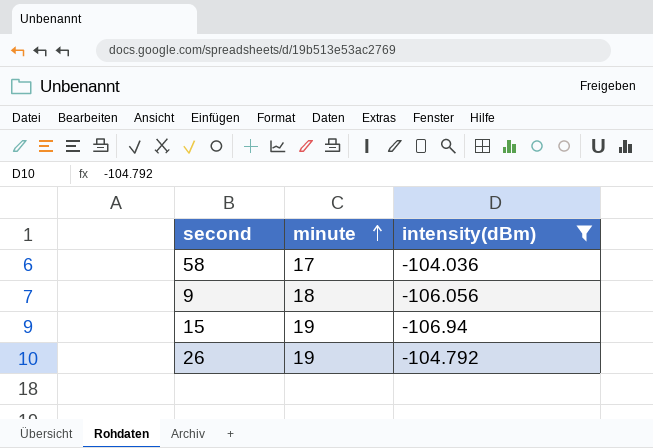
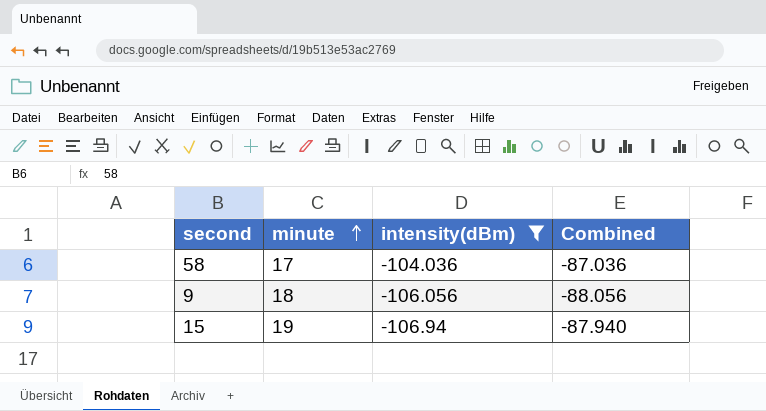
column Combined | formula: none -> [minute] + [intensity(dBm)]
row 26: 19 | -104.792 -> none

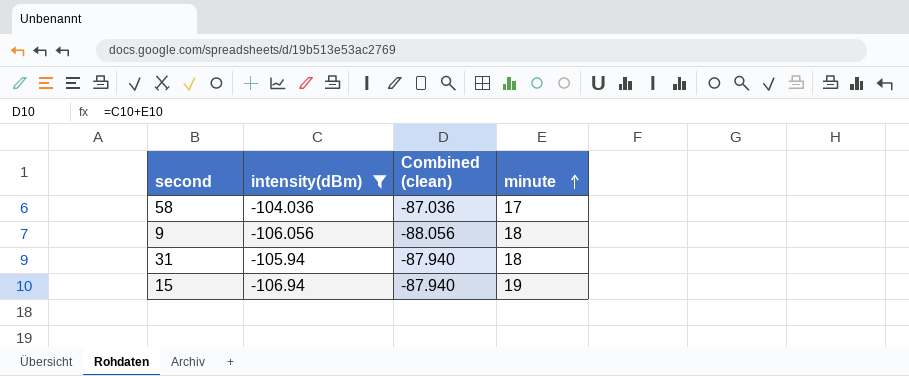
column name: Combined -> Combined (clean)
column minute | position: 2 -> 4
row 31: none -> -105.94 | -87.940 | 18

